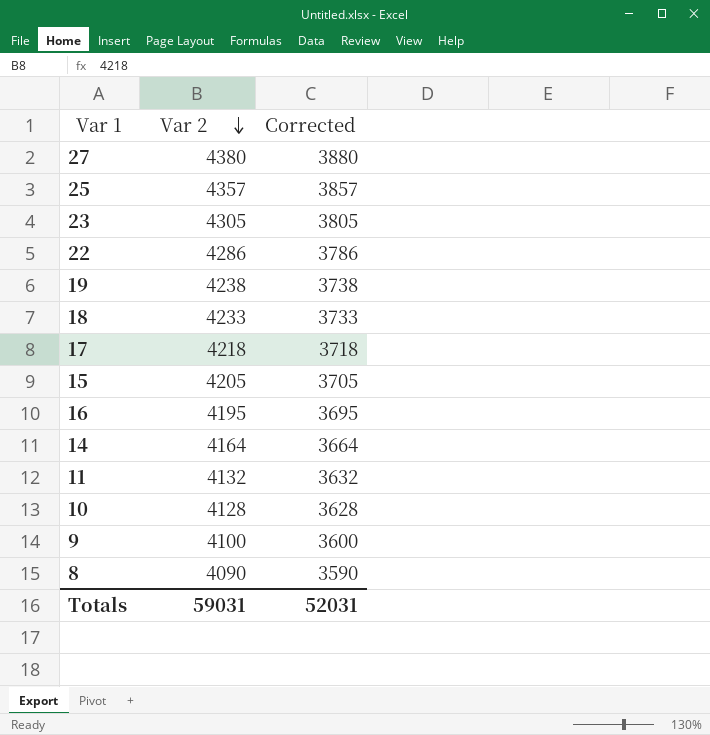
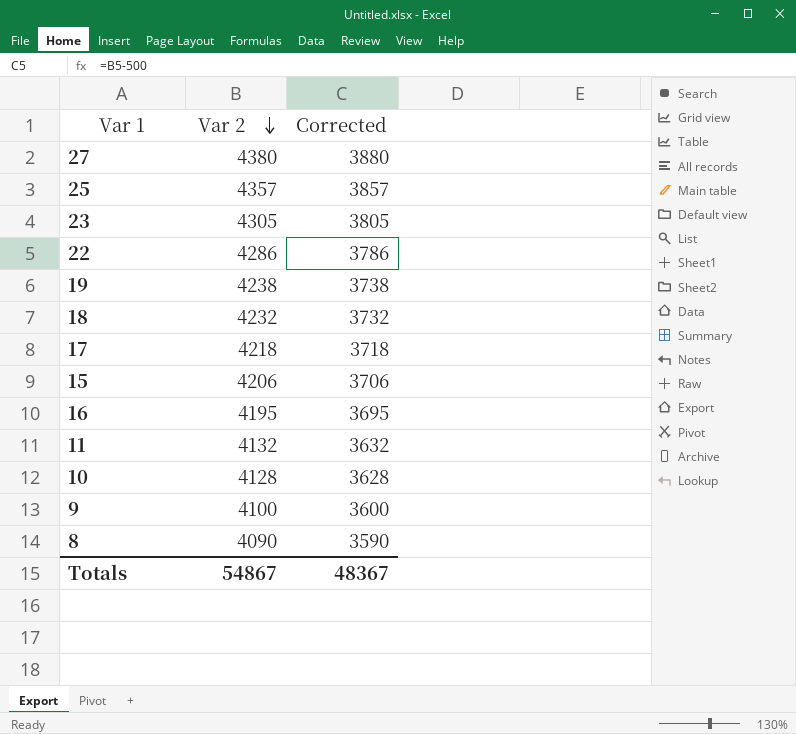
row 14: 4164 | 3664 -> none
18 | Var 2: 4233 -> 4232
18 | Corrected: 3733 -> 3732
15 | Var 2: 4205 -> 4206
15 | Corrected: 3705 -> 3706
Totals | Var 2: 59031 -> 54867
Totals | Corrected: 52031 -> 48367

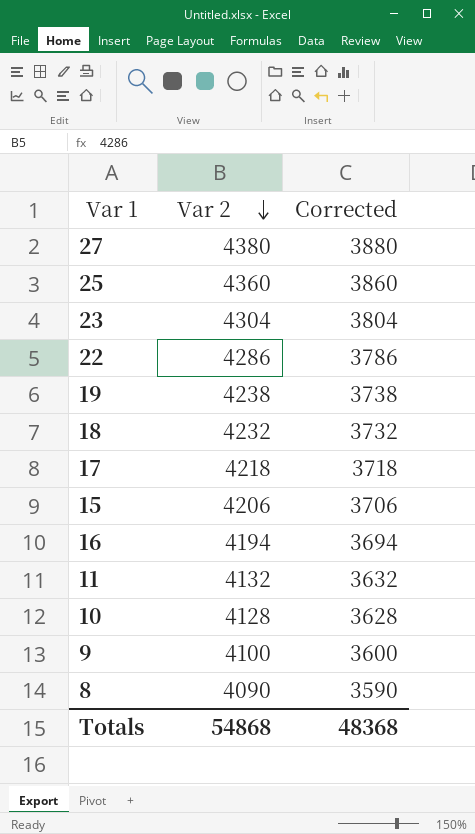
25 | Var 2: 4357 -> 4360
25 | Corrected: 3857 -> 3860
23 | Var 2: 4305 -> 4304
23 | Corrected: 3805 -> 3804
16 | Var 2: 4195 -> 4194
16 | Corrected: 3695 -> 3694
Totals | Var 2: 54867 -> 54868
Totals | Corrected: 48367 -> 48368

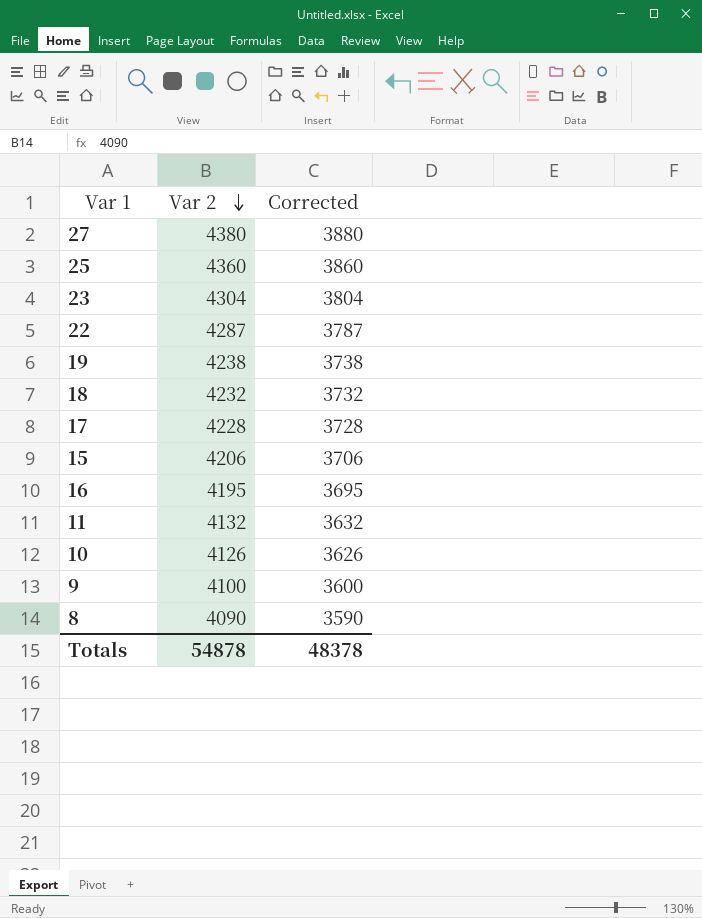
22 | Var 2: 4286 -> 4287
22 | Corrected: 3786 -> 3787
17 | Var 2: 4218 -> 4228
17 | Corrected: 3718 -> 3728
16 | Var 2: 4194 -> 4195
16 | Corrected: 3694 -> 3695
10 | Var 2: 4128 -> 4126
10 | Corrected: 3628 -> 3626
Totals | Var 2: 54868 -> 54878
Totals | Corrected: 48368 -> 48378

